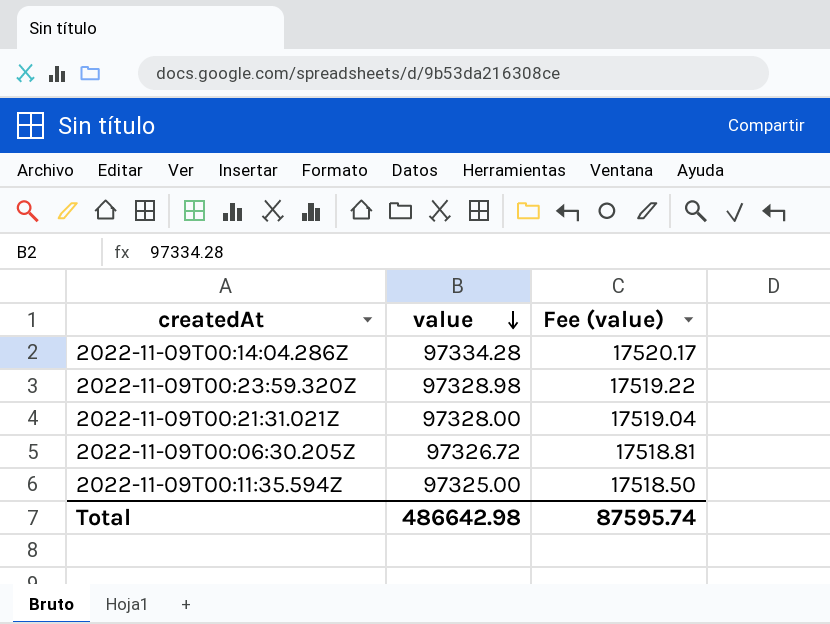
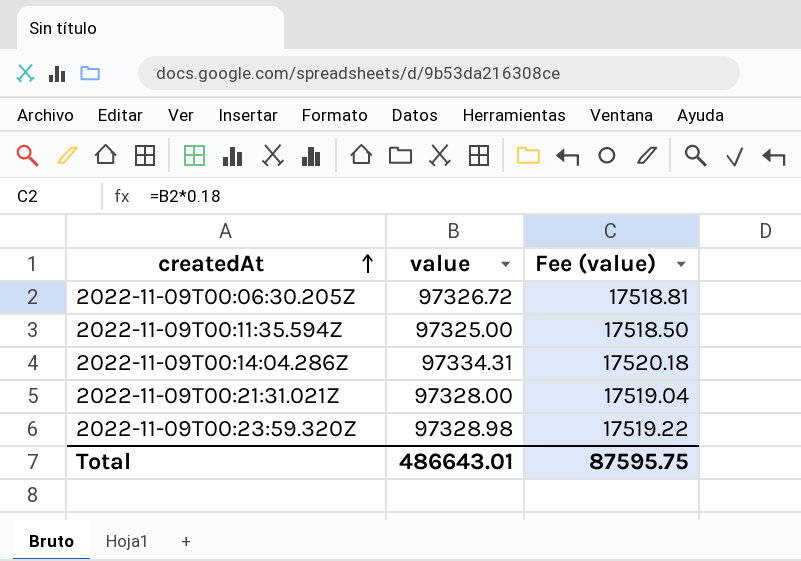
row order: value descending -> createdAt ascending
2022-11-09T00:14:04.286Z | value: 97334.28 -> 97334.31
2022-11-09T00:14:04.286Z | Fee (value): 17520.17 -> 17520.18
Total | value: 486642.98 -> 486643.01
Total | Fee (value): 87595.74 -> 87595.75

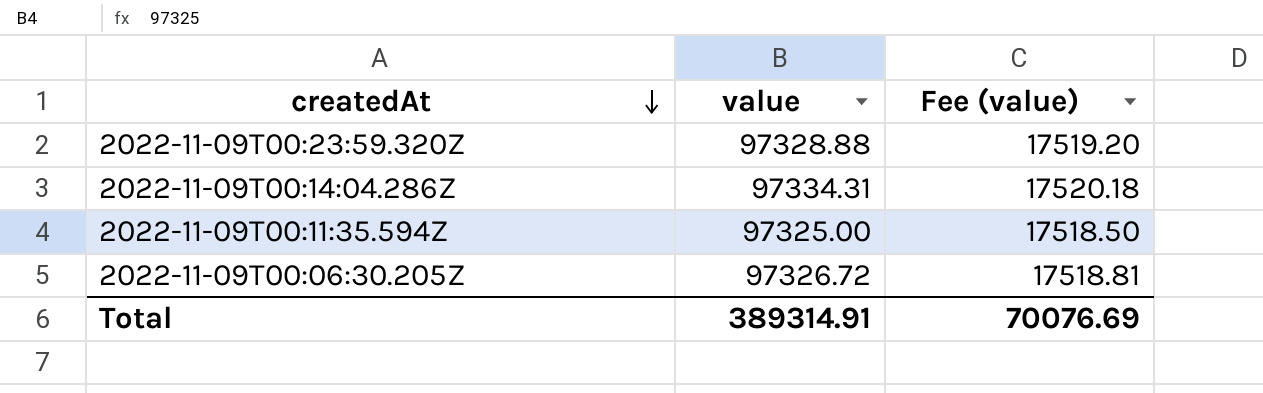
row order: createdAt ascending -> createdAt descending
row 2022-11-09T00:21:31.021Z: 97328.00 | 17519.04 -> none
2022-11-09T00:23:59.320Z | value: 97328.98 -> 97328.88
2022-11-09T00:23:59.320Z | Fee (value): 17519.22 -> 17519.20
Total | value: 486643.01 -> 389314.91
Total | Fee (value): 87595.75 -> 70076.69

